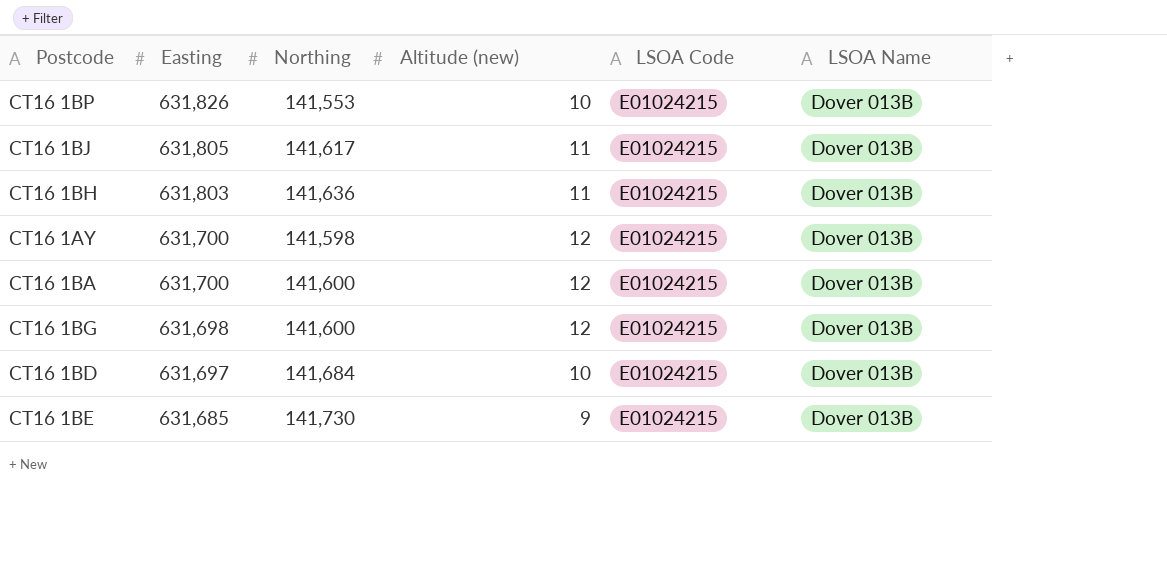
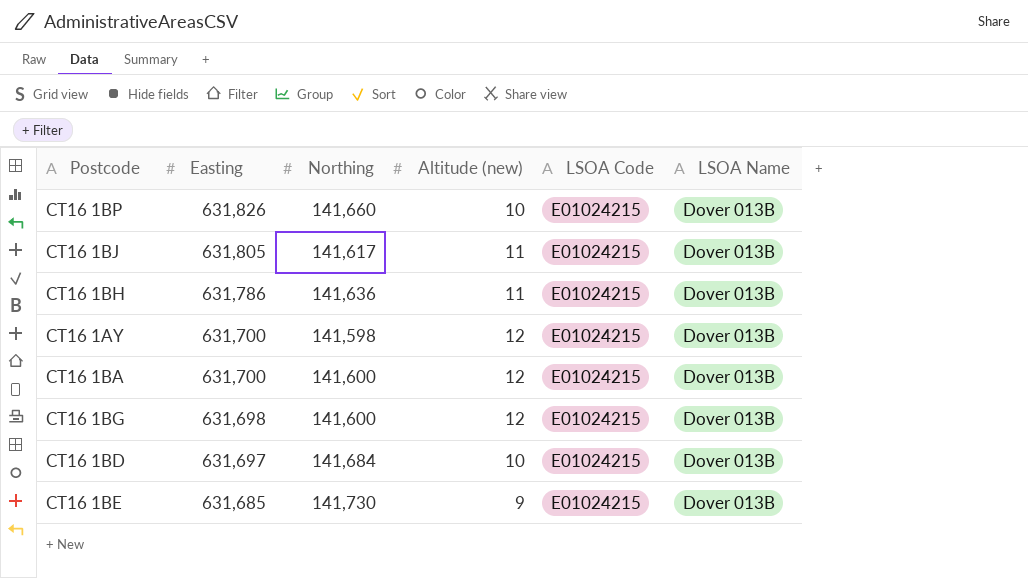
CT16 1BP | Northing: 141,553 -> 141,660
CT16 1BH | Easting: 631,803 -> 631,786

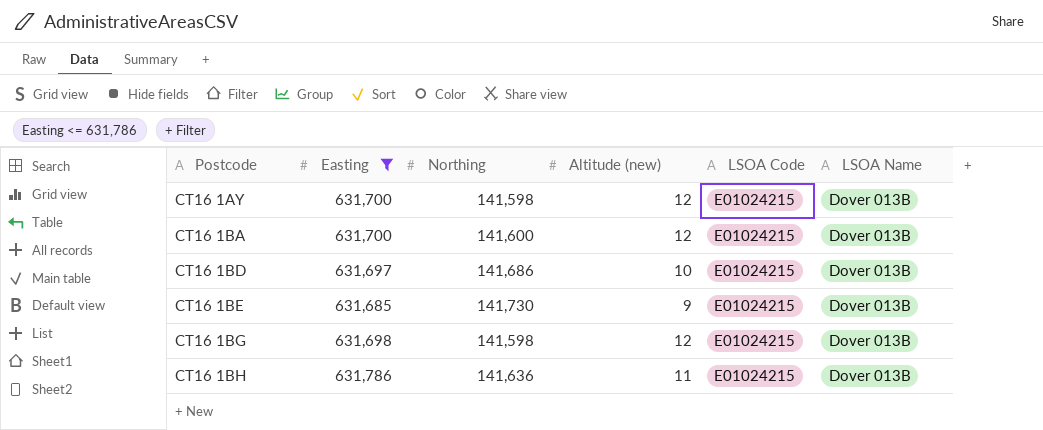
filter: none -> Easting <= 631,786
row order: Easting descending -> Postcode ascending
CT16 1BD | Northing: 141,684 -> 141,686
CT16 1BG | Northing: 141,600 -> 141,598

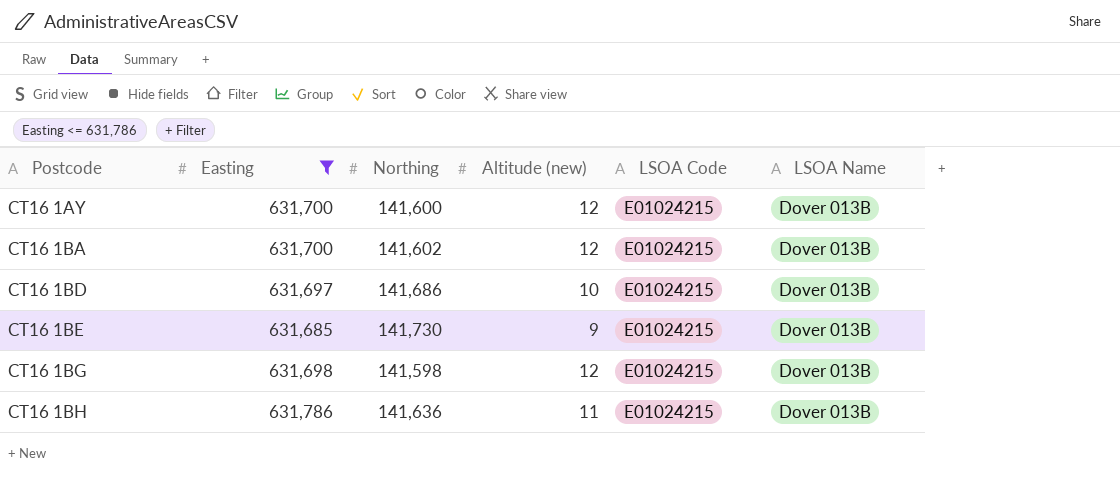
CT16 1AY | Northing: 141,598 -> 141,600
CT16 1BA | Northing: 141,600 -> 141,602

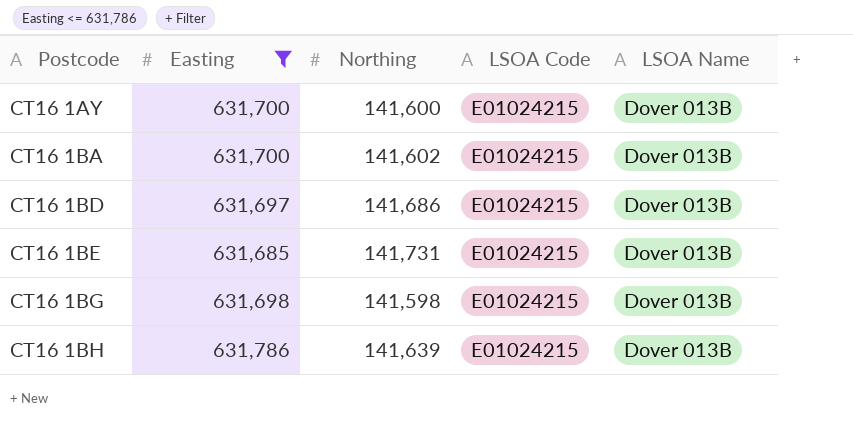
column Altitude (new) | position: 4 -> none
CT16 1BE | Northing: 141,730 -> 141,731
CT16 1BH | Northing: 141,636 -> 141,639

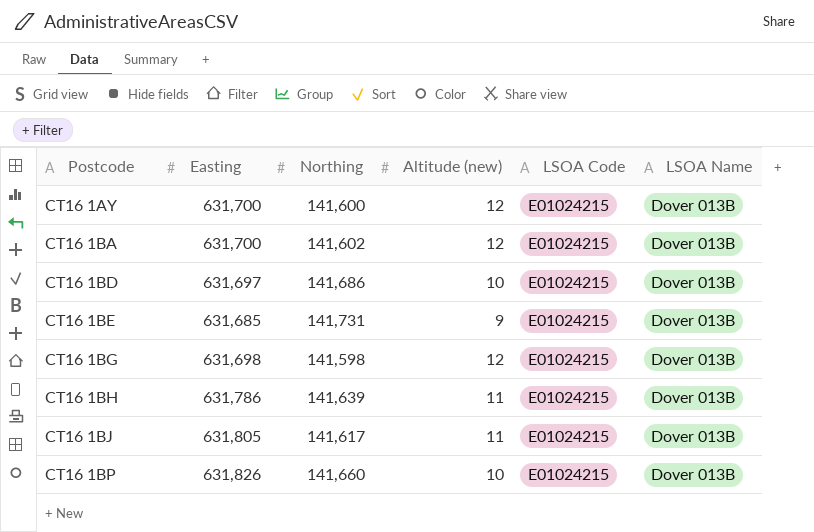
filter: Easting <= 631,786 -> none
column Altitude (new) | position: none -> 4

